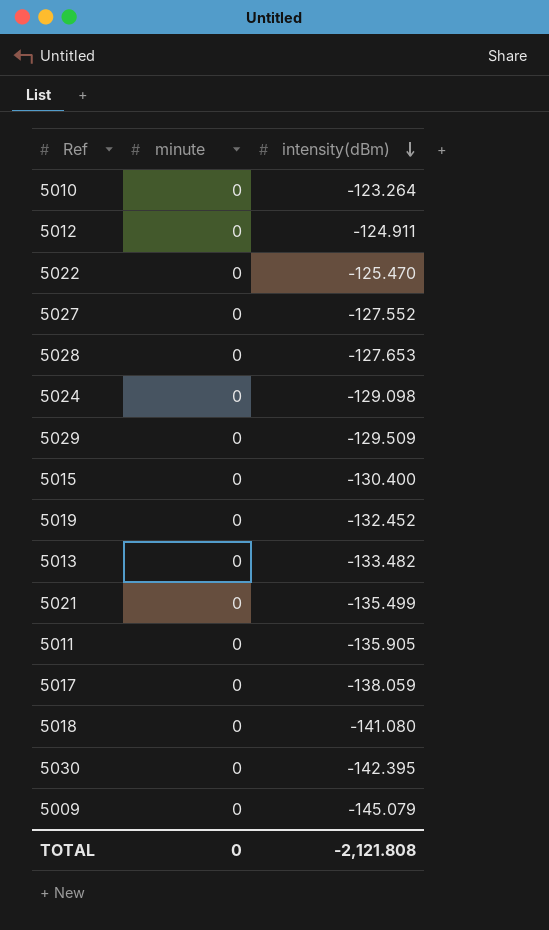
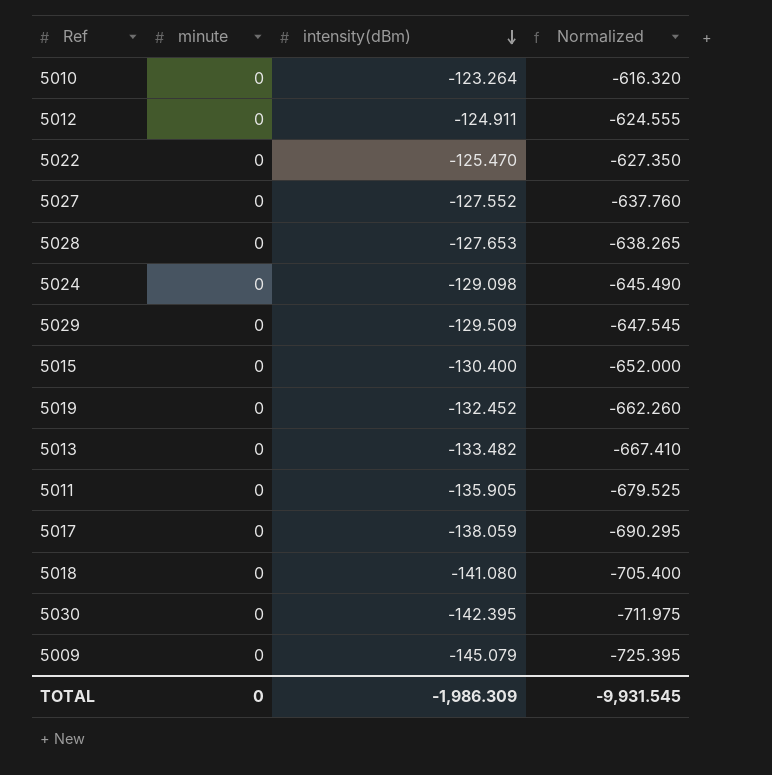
column Normalized | formula: none -> [intensity(dBm)] * 5
row 5021: 0 | -135.499 -> none
TOTAL | intensity(dBm): -2,121.808 -> -1,986.309

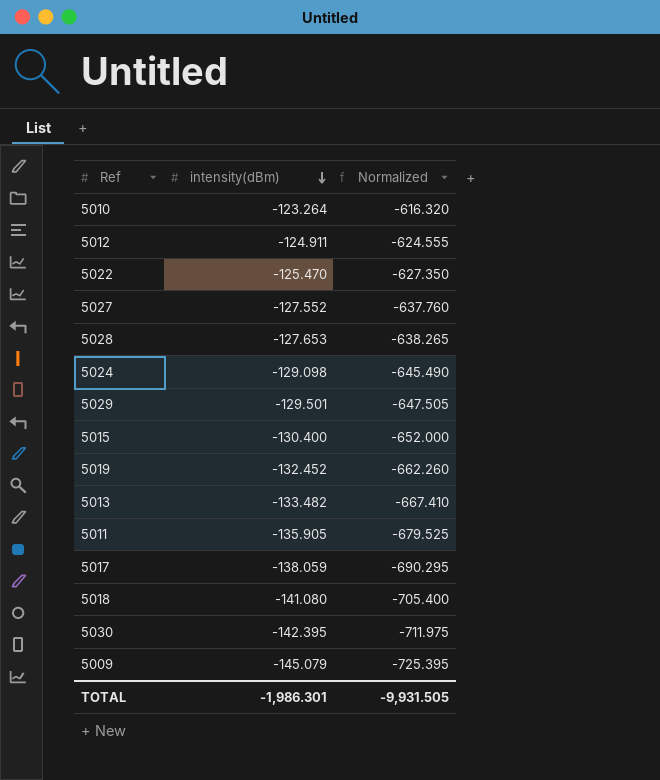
column minute | position: 2 -> none
5029 | intensity(dBm): -129.509 -> -129.501
5029 | Normalized: -647.545 -> -647.505
TOTAL | intensity(dBm): -1,986.309 -> -1,986.301
TOTAL | Normalized: -9,931.545 -> -9,931.505

